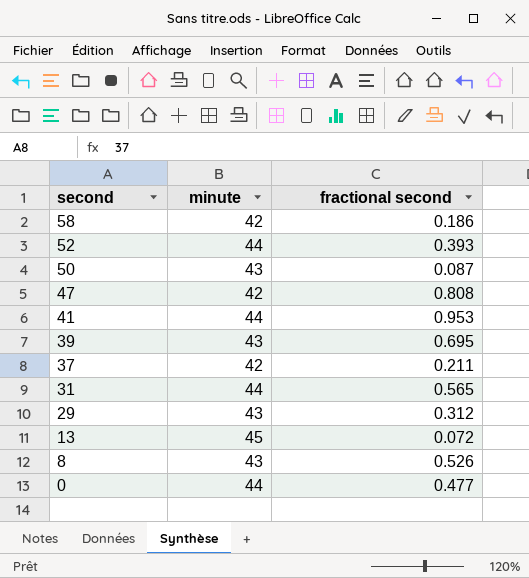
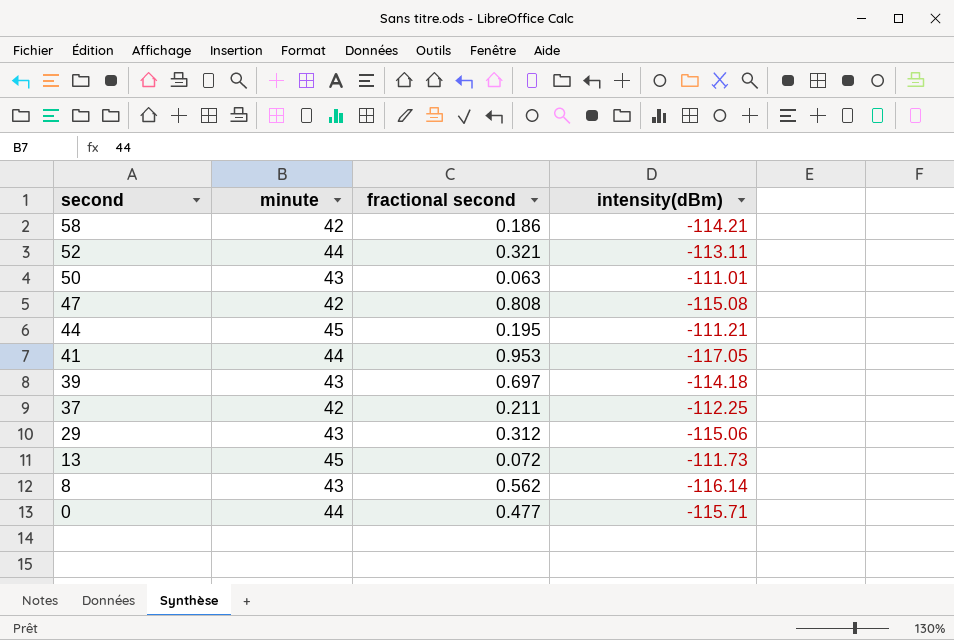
column intensity(dBm) | position: none -> 4
row 31: 44 | 0.565 -> none
52 | fractional second: 0.393 -> 0.321
50 | fractional second: 0.087 -> 0.063
row 44: none -> 45 | 0.195 | -111.21
39 | fractional second: 0.695 -> 0.697
8 | fractional second: 0.526 -> 0.562

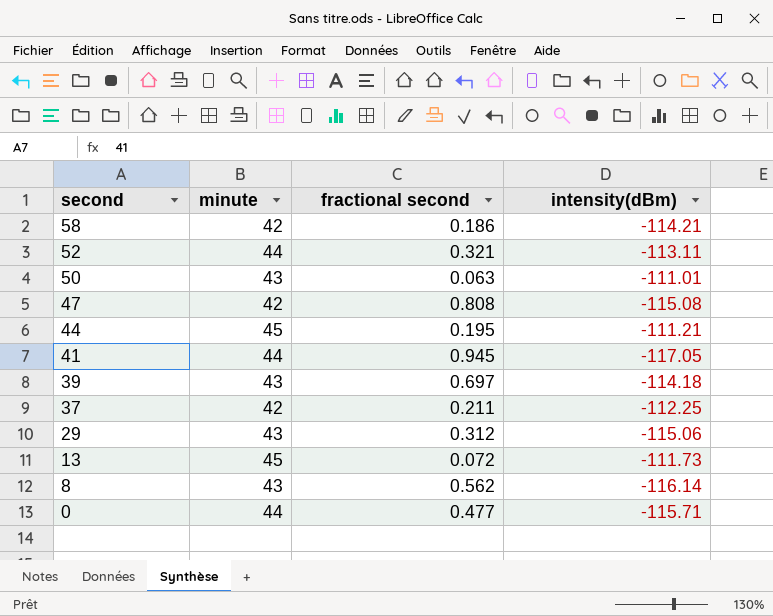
41 | fractional second: 0.953 -> 0.945

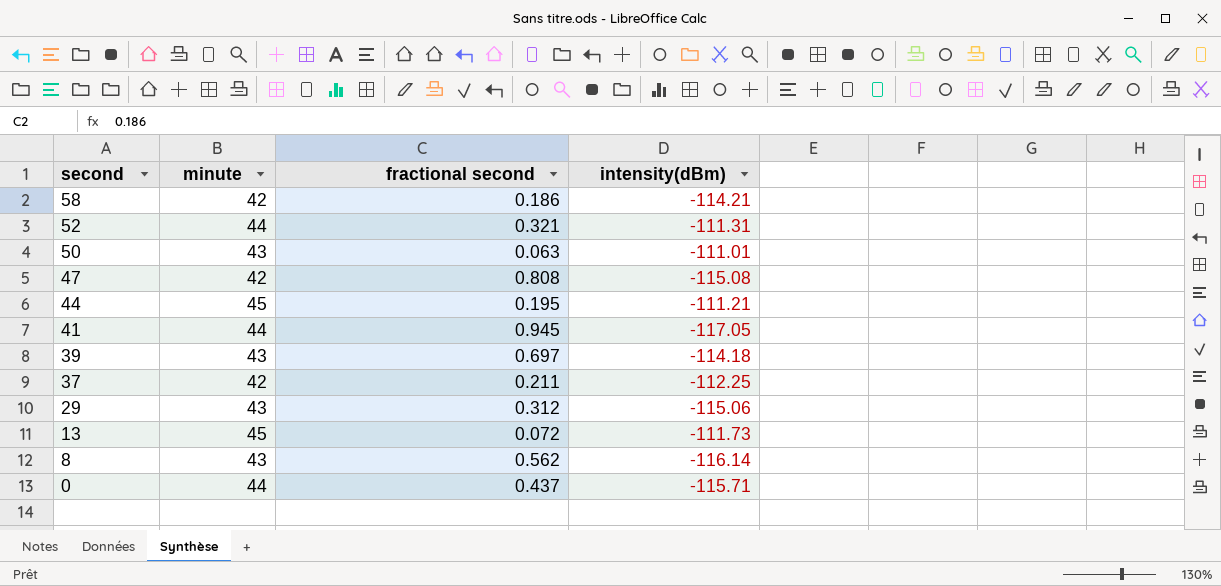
52 | intensity(dBm): -113.11 -> -111.31
0 | fractional second: 0.477 -> 0.437

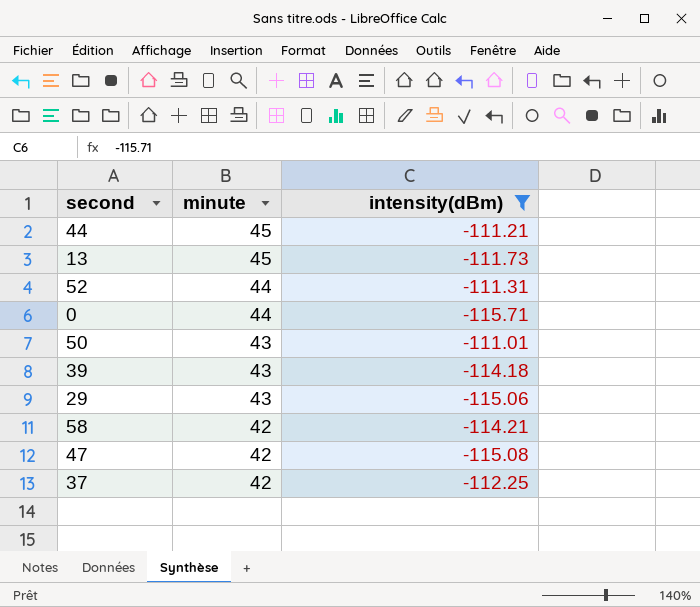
filter: none -> intensity(dBm) >= -115.71
row order: second descending -> minute descending
column fractional second | position: 3 -> none

